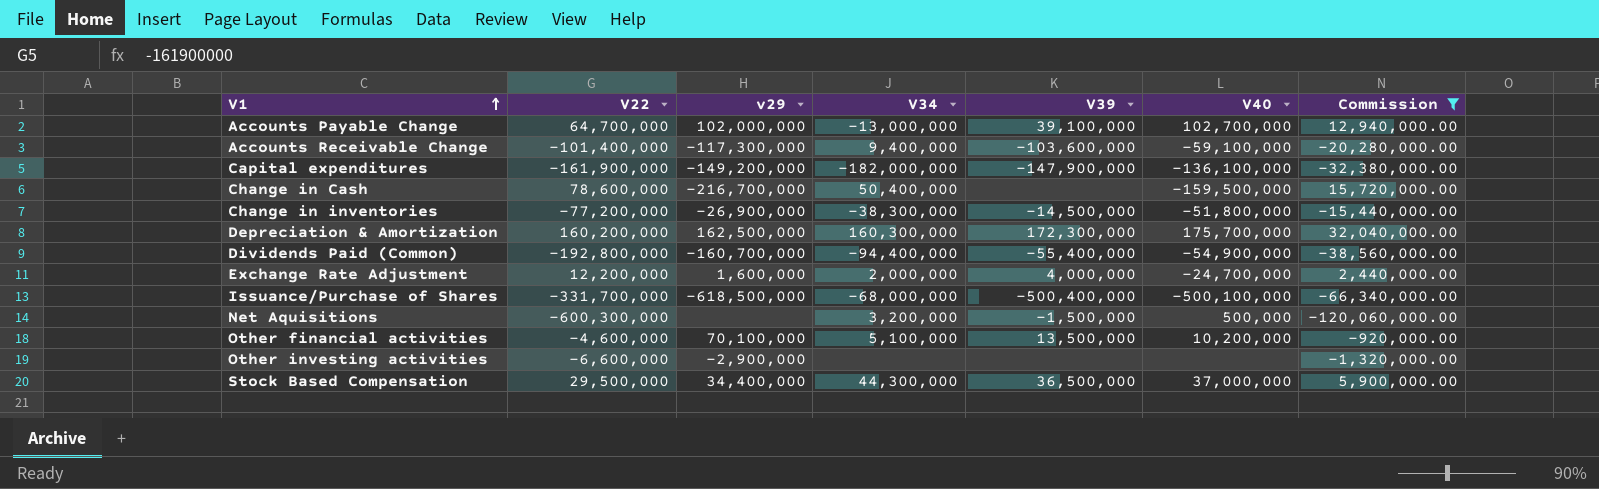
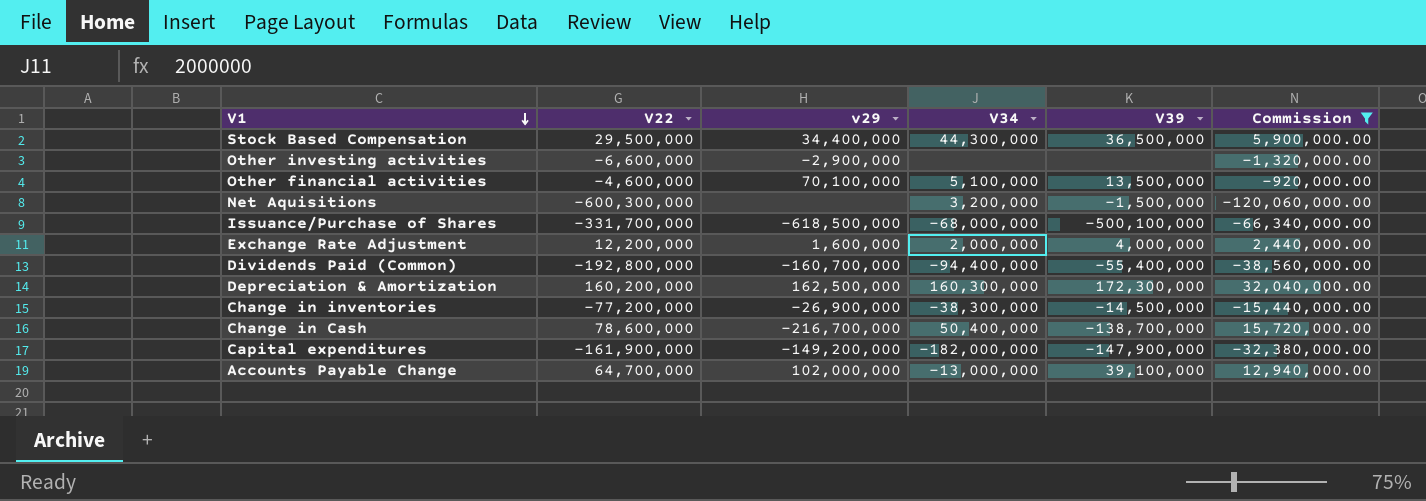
row order: V1 ascending -> V1 descending
column V40 | position: 6 -> none
row Accounts Receivable Change: -101,400,000 | -117,300,000 | 9,400,000 | -103,600,000 | -59,100,000 | -20,280,000.00 -> none
Issuance/Purchase of Shares | V39: -500,400,000 -> -500,100,000
Change in Cash | V39: none -> -138,700,000

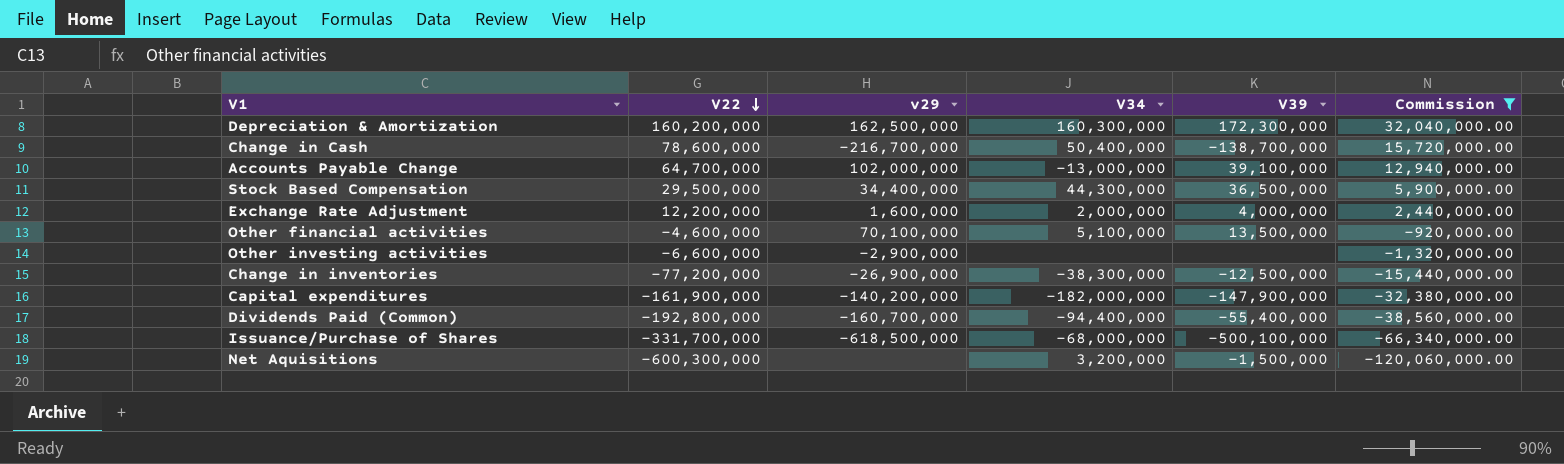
row order: V1 descending -> V22 descending
Change in inventories | V39: -14,500,000 -> -12,500,000
Capital expenditures | v29: -149,200,000 -> -140,200,000

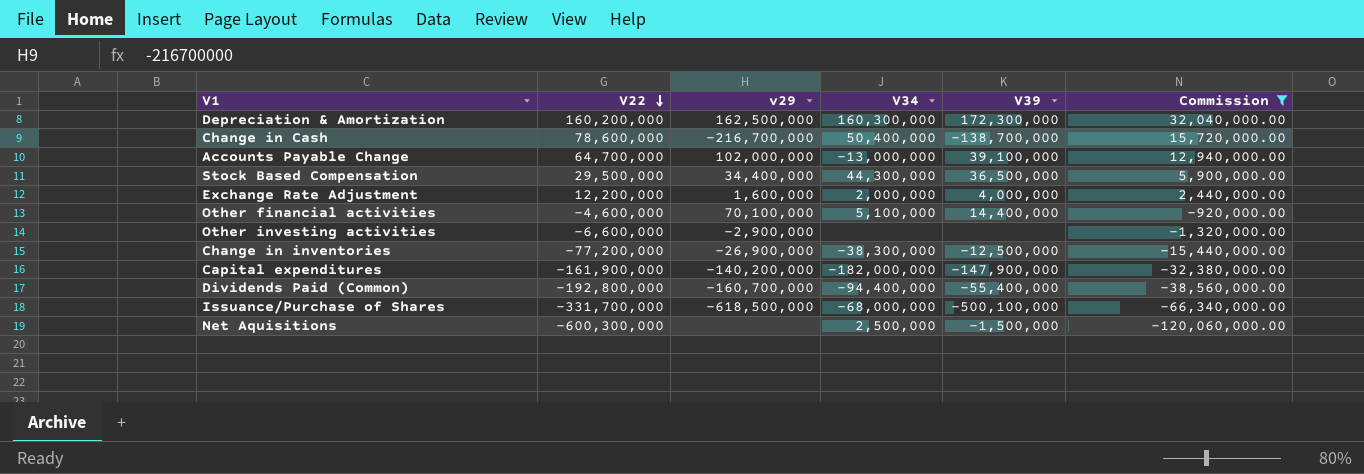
Other financial activities | V39: 13,500,000 -> 14,400,000
Net Aquisitions | V34: 3,200,000 -> 2,500,000

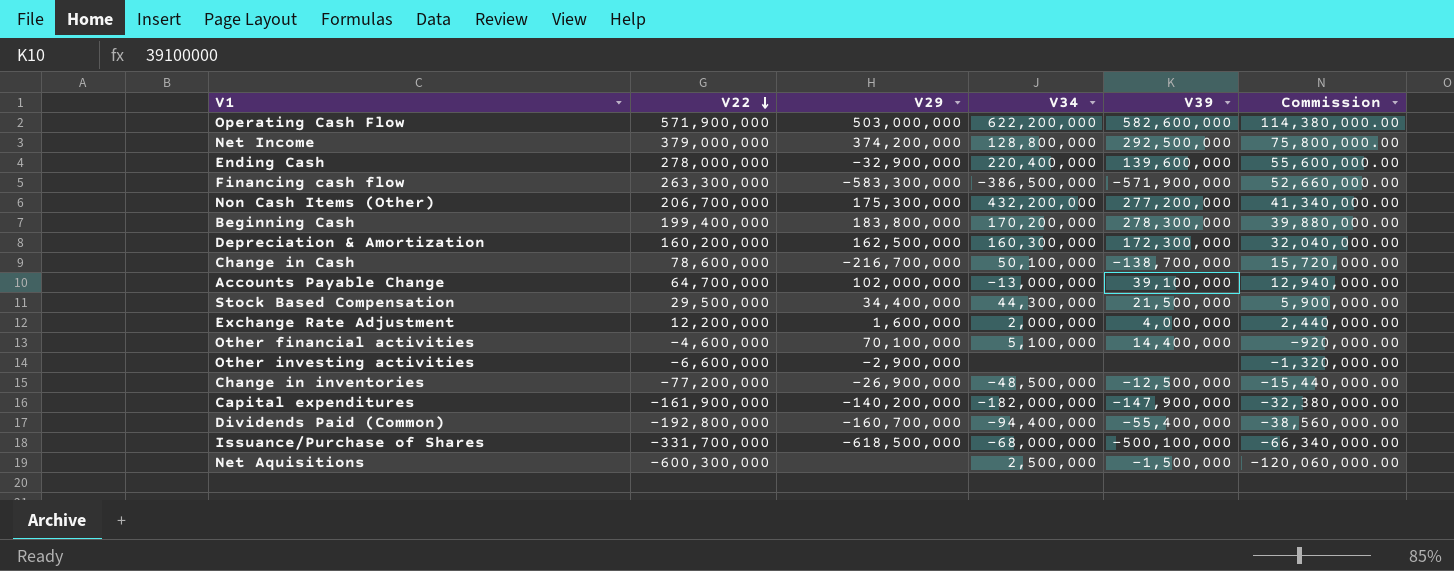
filter: Commission <= 32,040,000.00 -> none
column name: v29 -> V29
Change in Cash | V34: 50,400,000 -> 50,100,000
Stock Based Compensation | V39: 36,500,000 -> 21,500,000
Change in inventories | V34: -38,300,000 -> -48,500,000

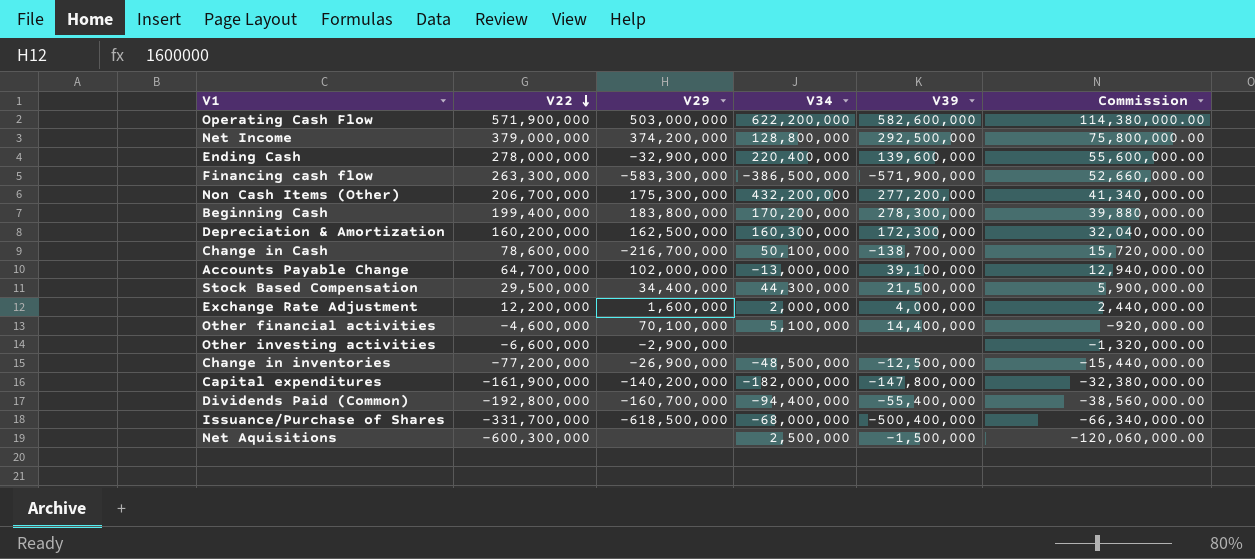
Capital expenditures | V39: -147,900,000 -> -147,800,000
Issuance/Purchase of Shares | V39: -500,100,000 -> -500,400,000

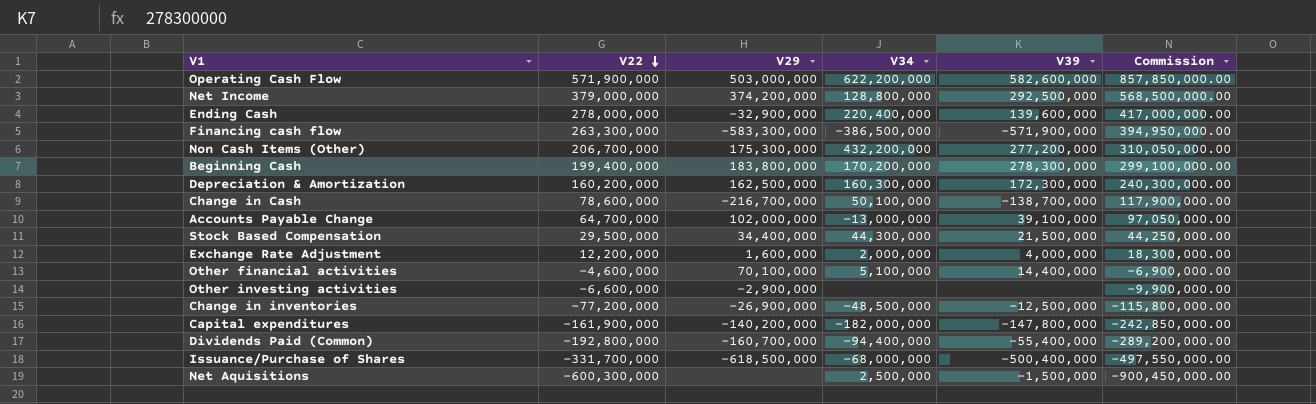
column Commission | formula: [V22] * 0.2 -> [V22] * 1.5

